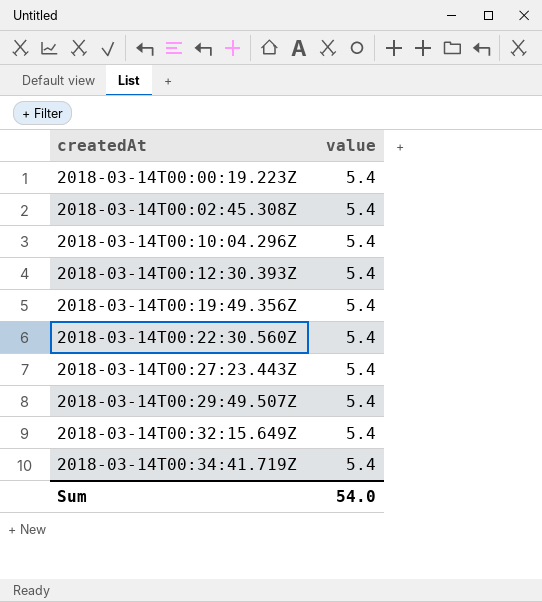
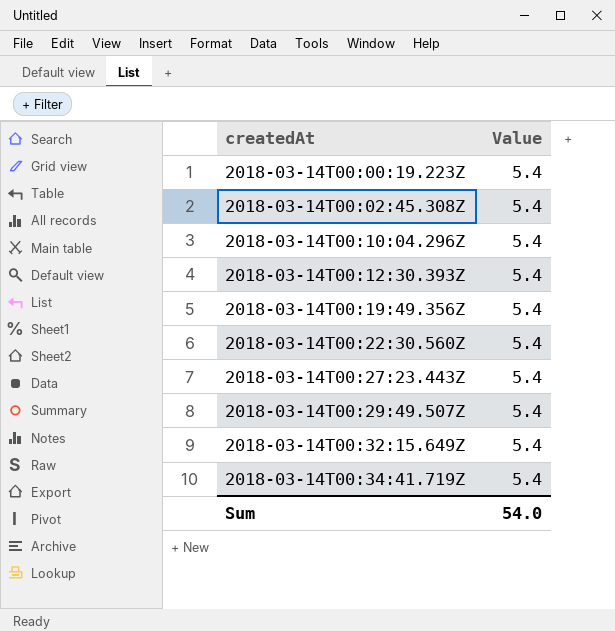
column name: value -> Value

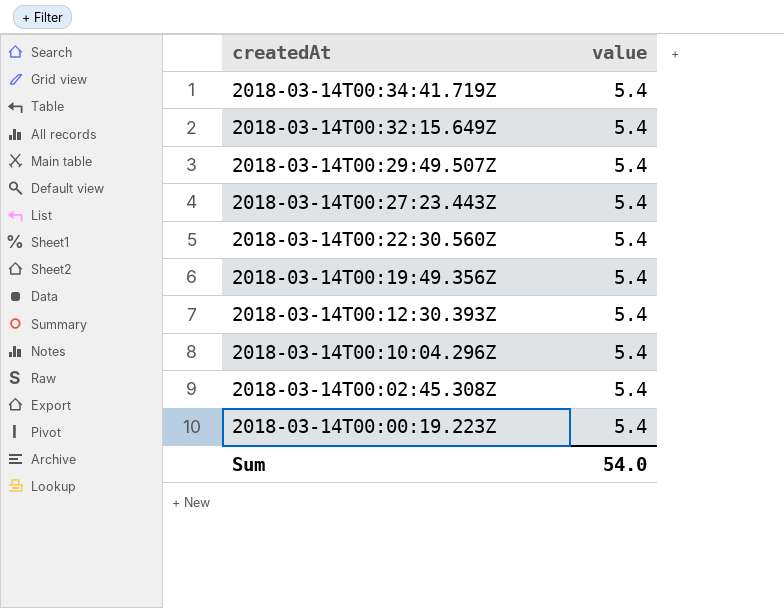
row order: createdAt ascending -> createdAt descending
column name: Value -> value

